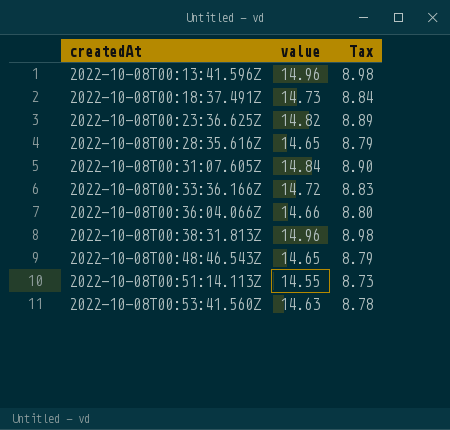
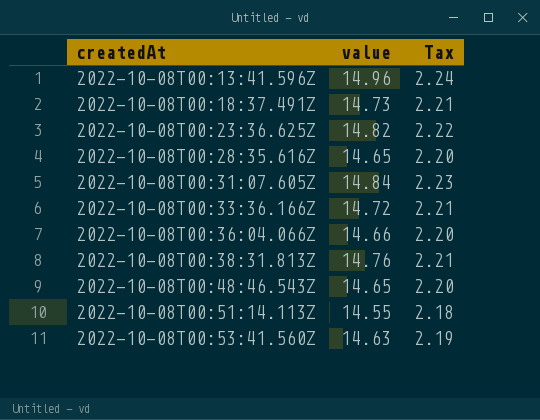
column Tax | formula: [value] * 0.6 -> [value] * 0.15
2022-10-08T00:38:31.813Z | value: 14.96 -> 14.76

